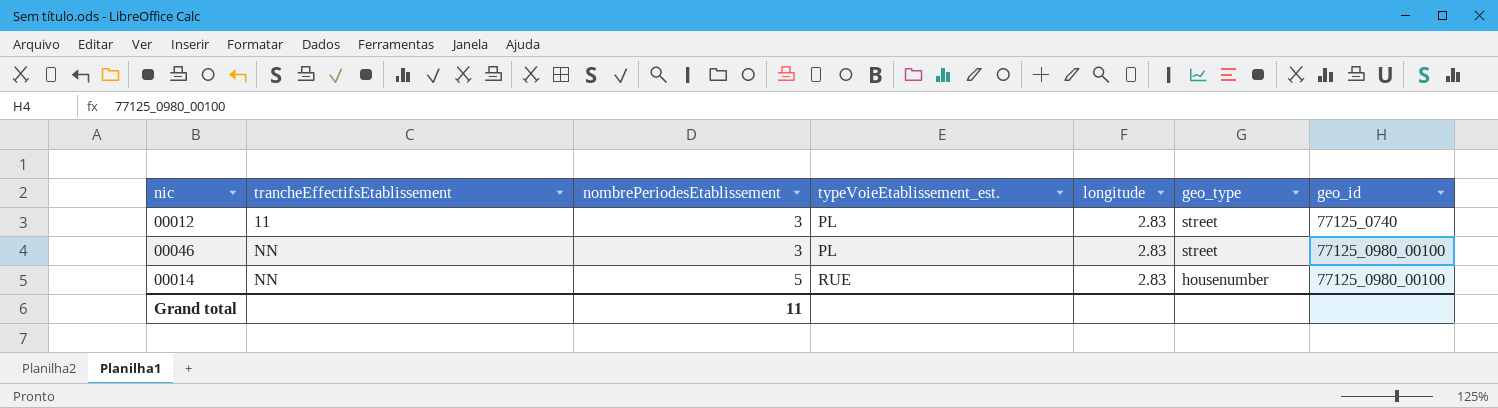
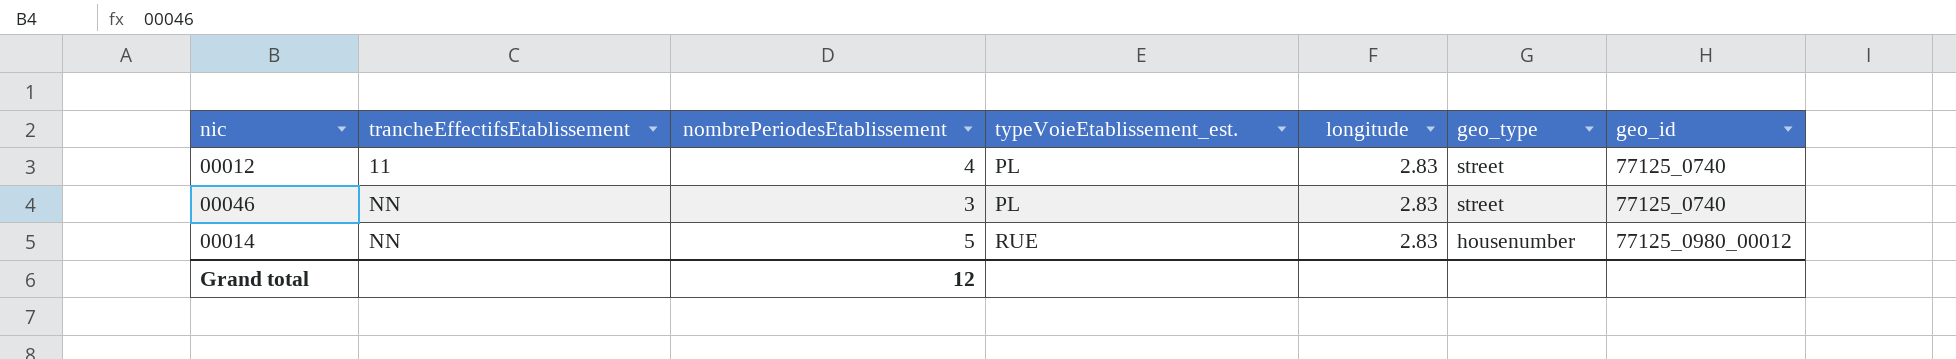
00012 | nombrePeriodesEtablissement: 3 -> 4
00046 | geo_id: 77125_0980_00100 -> 77125_0740
00014 | geo_id: 77125_0980_00100 -> 77125_0980_00012
Grand total | nombrePeriodesEtablissement: 11 -> 12

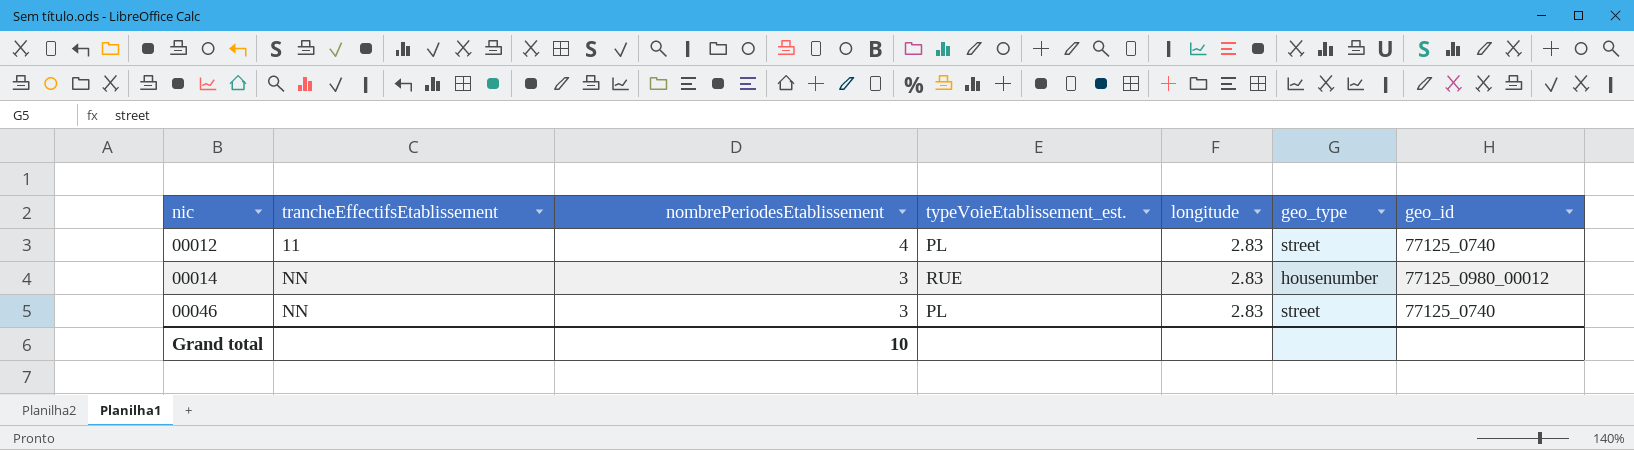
row order: trancheEffectifsEtablissement ascending -> nic ascending
00014 | nombrePeriodesEtablissement: 5 -> 3
Grand total | nombrePeriodesEtablissement: 12 -> 10

